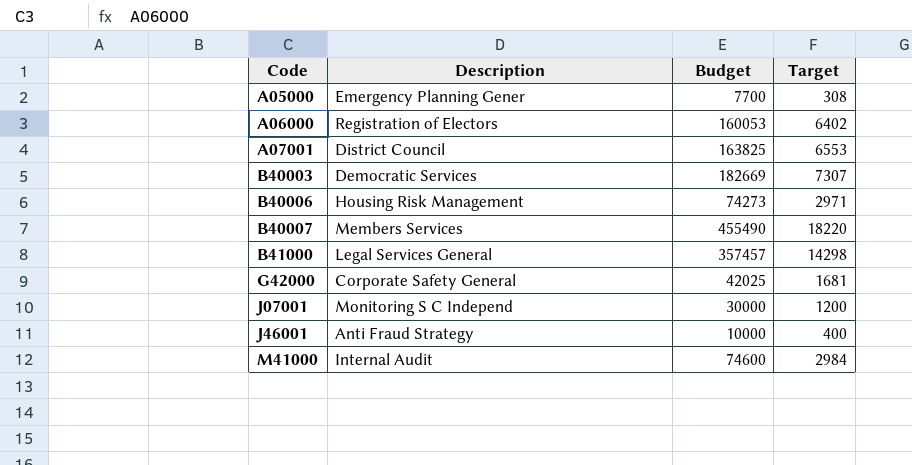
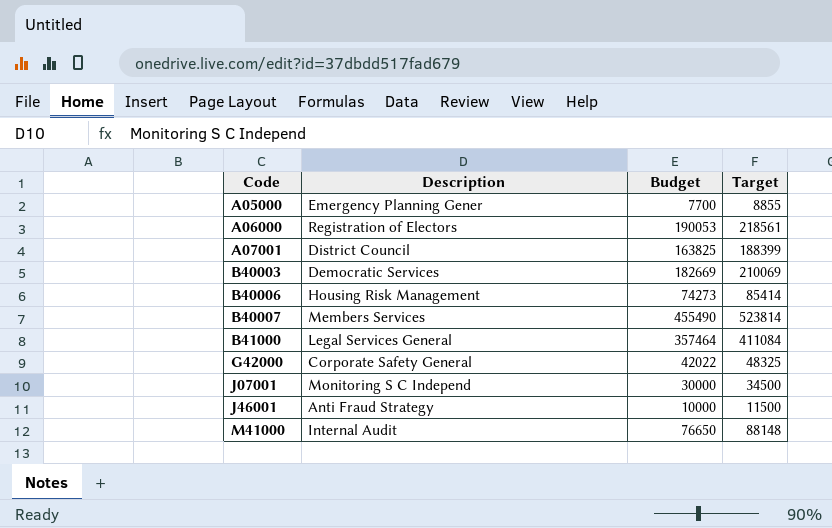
column Target | formula: [Budget] * 0.04 -> [Budget] * 1.15
A06000 | Budget: 160053 -> 190053
B41000 | Budget: 357457 -> 357464
G42000 | Budget: 42025 -> 42022
M41000 | Budget: 74600 -> 76650

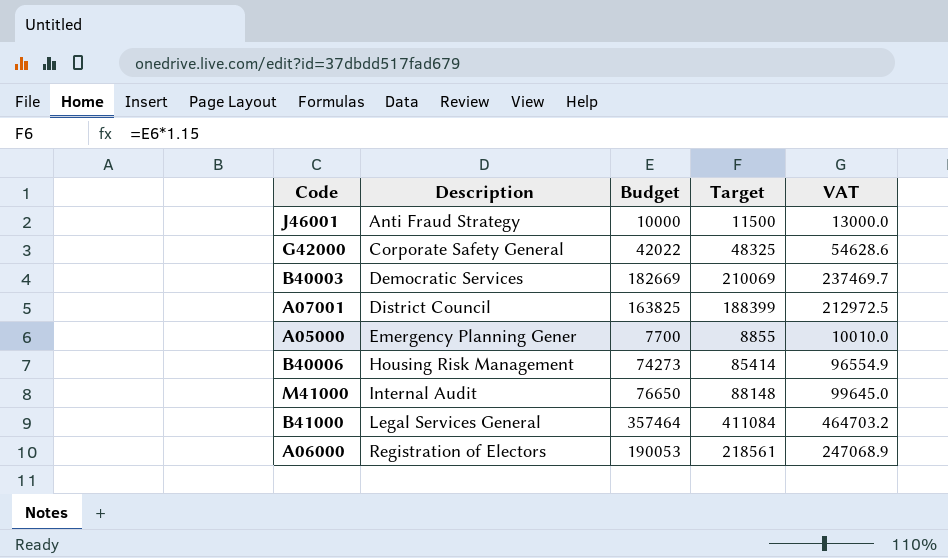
row order: Code ascending -> Description ascending
column VAT | formula: none -> [Budget] * 1.3
row B40007: Members Services | 455490 | 523814 -> none
row J07001: Monitoring S C Independ | 30000 | 34500 -> none

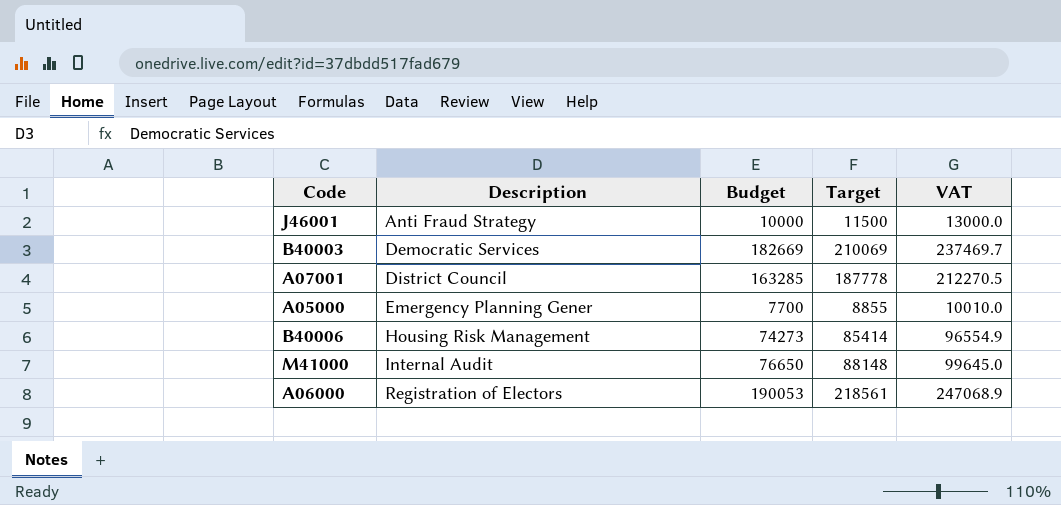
row G42000: Corporate Safety General | 42022 | 48325 | 54628.6 -> none
row B41000: Legal Services General | 357464 | 411084 | 464703.2 -> none
A07001 | Budget: 163825 -> 163285
A07001 | Target: 188399 -> 187778
A07001 | VAT: 212972.5 -> 212270.5

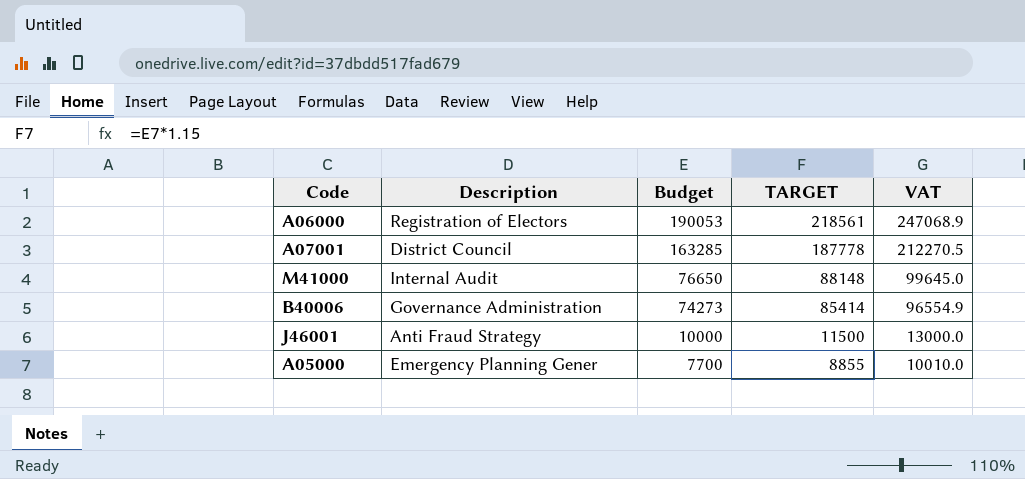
row order: Description ascending -> Budget descending
column name: Target -> TARGET
row B40003: Democratic Services | 182669 | 210069 | 237469.7 -> none
B40006 | Description: Housing Risk Management -> Governance Administration

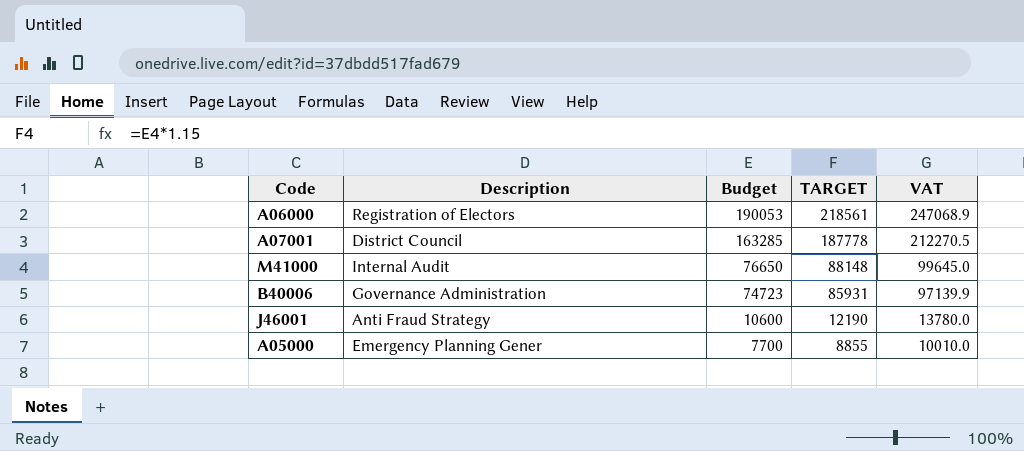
B40006 | Budget: 74273 -> 74723
B40006 | TARGET: 85414 -> 85931
B40006 | VAT: 96554.9 -> 97139.9
J46001 | Budget: 10000 -> 10600
J46001 | TARGET: 11500 -> 12190
J46001 | VAT: 13000.0 -> 13780.0

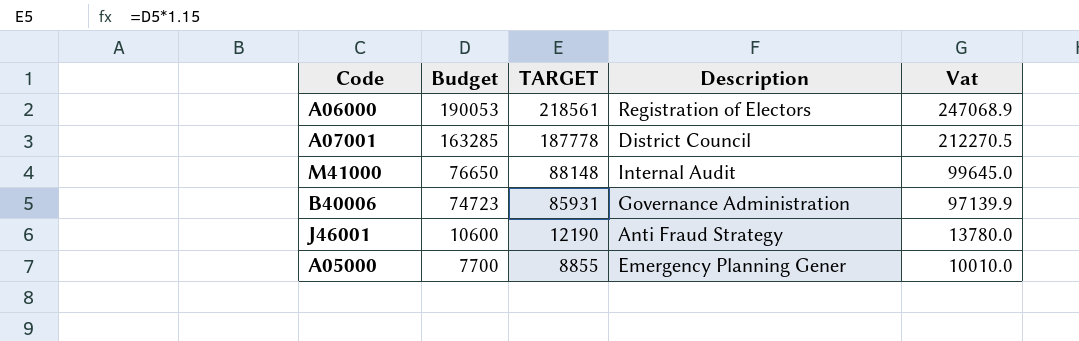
column Description | position: 2 -> 4
column name: VAT -> Vat

